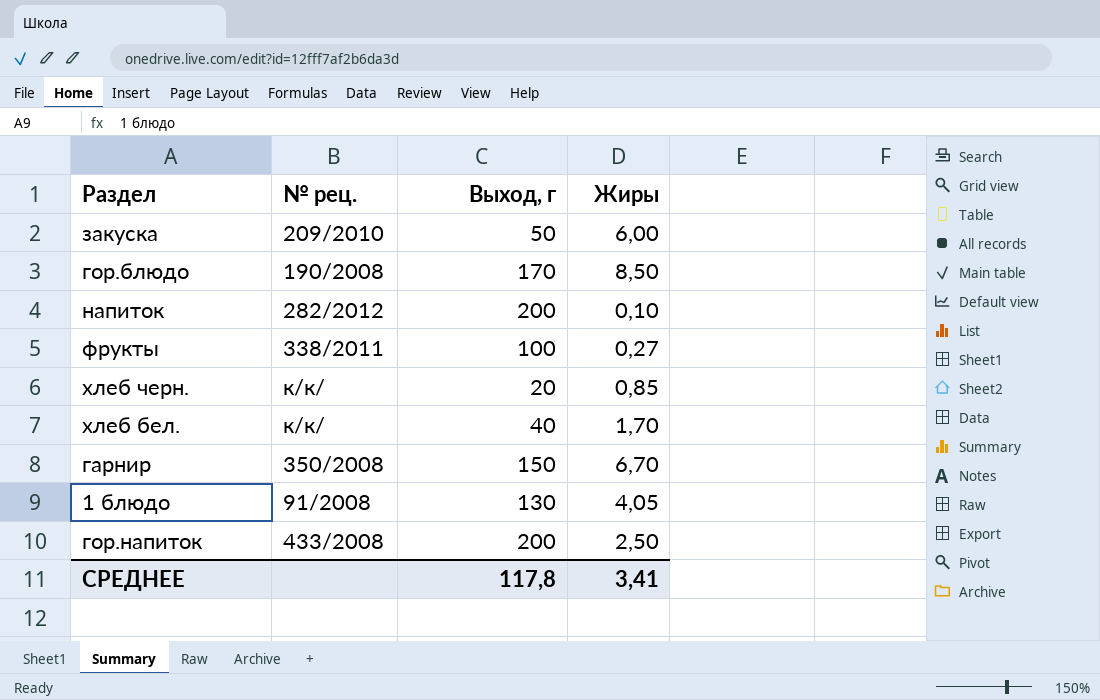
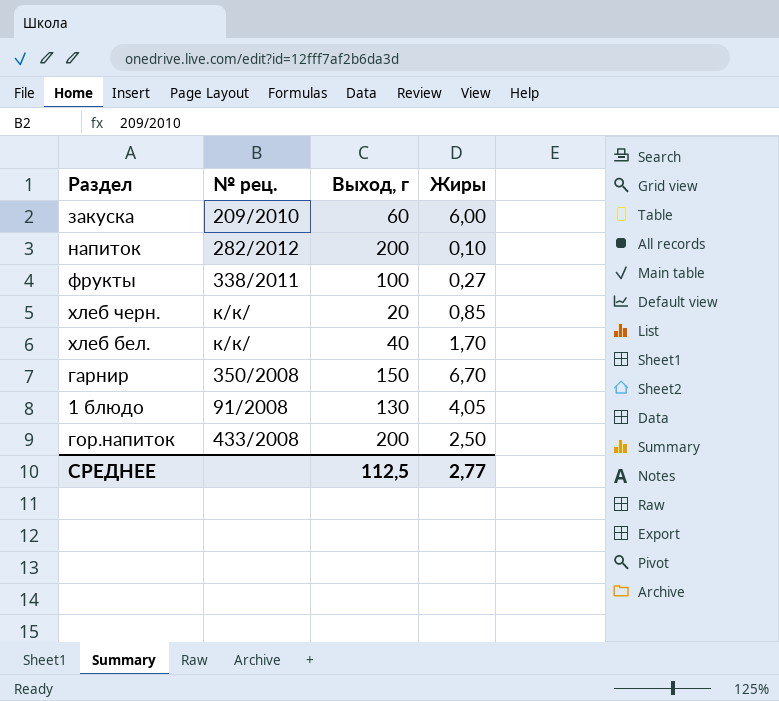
row гор.блюдо: 190/2008 | 170 | 8,50 -> none
закуска | Выход, г: 50 -> 60
СРЕДНЕЕ | Выход, г: 117,8 -> 112,5
СРЕДНЕЕ | Жиры: 3,41 -> 2,77

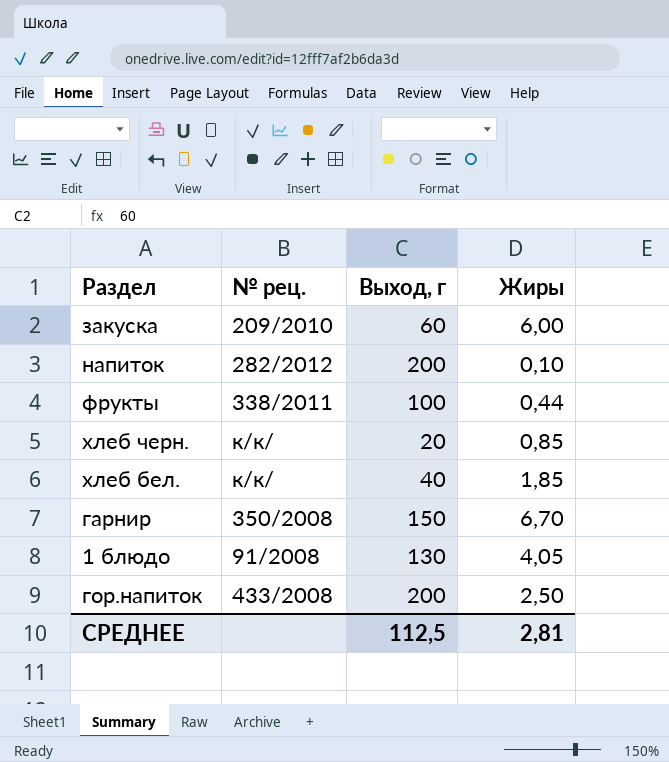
фрукты | Жиры: 0,27 -> 0,44
хлеб бел. | Жиры: 1,70 -> 1,85
СРЕДНЕЕ | Жиры: 2,77 -> 2,81

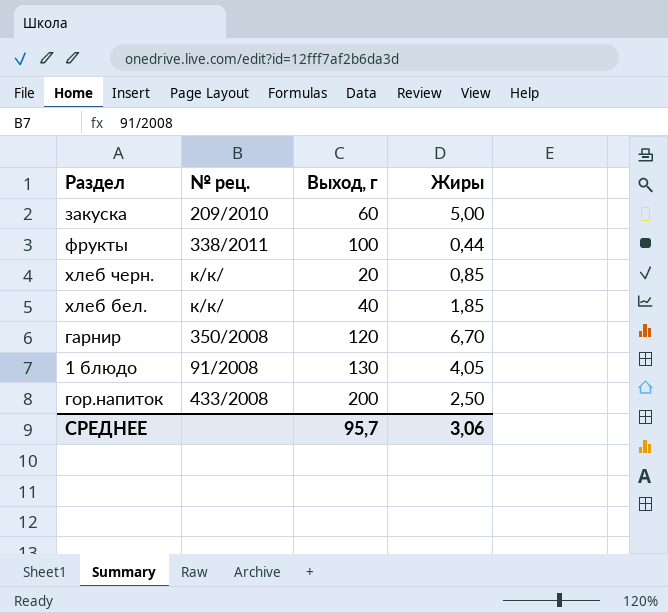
row напиток: 282/2012 | 200 | 0,10 -> none
закуска | Жиры: 6,00 -> 5,00
гарнир | Выход, г: 150 -> 120
СРЕДНЕЕ | Выход, г: 112,5 -> 95,7
СРЕДНЕЕ | Жиры: 2,81 -> 3,06

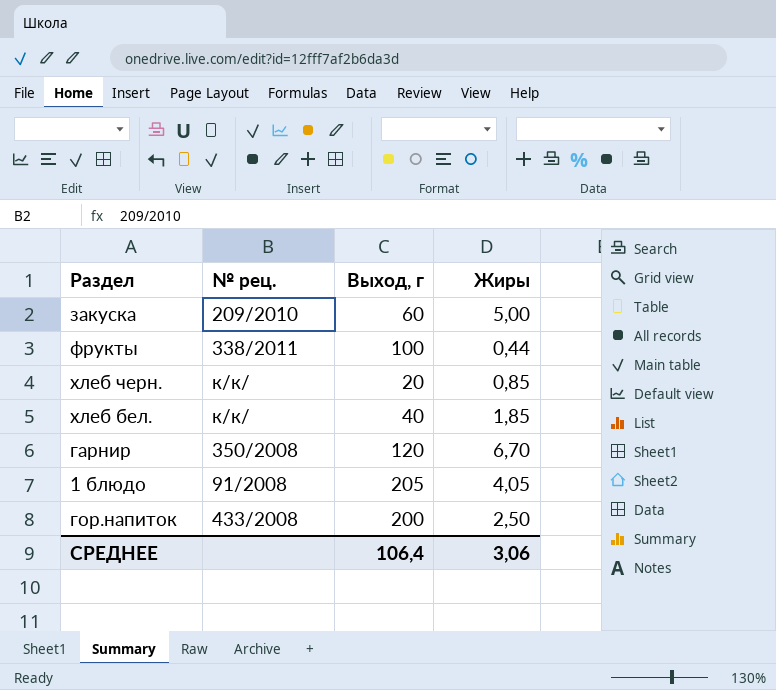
1 блюдо | Выход, г: 130 -> 205
СРЕДНЕЕ | Выход, г: 95,7 -> 106,4

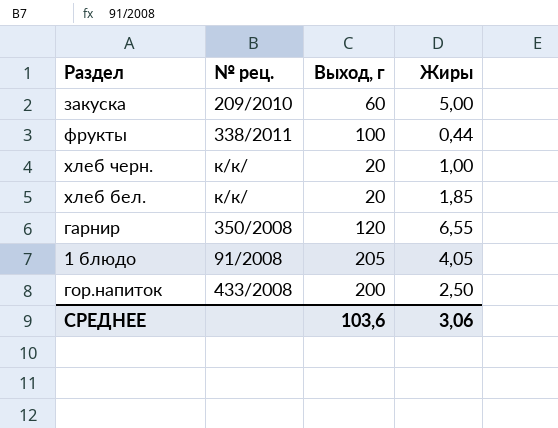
хлеб черн. | Жиры: 0,85 -> 1,00
хлеб бел. | Выход, г: 40 -> 20
гарнир | Жиры: 6,70 -> 6,55
СРЕДНЕЕ | Выход, г: 106,4 -> 103,6

